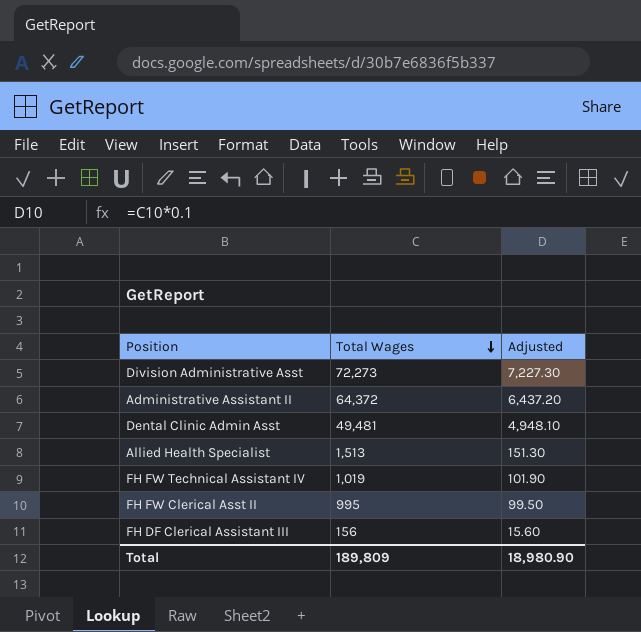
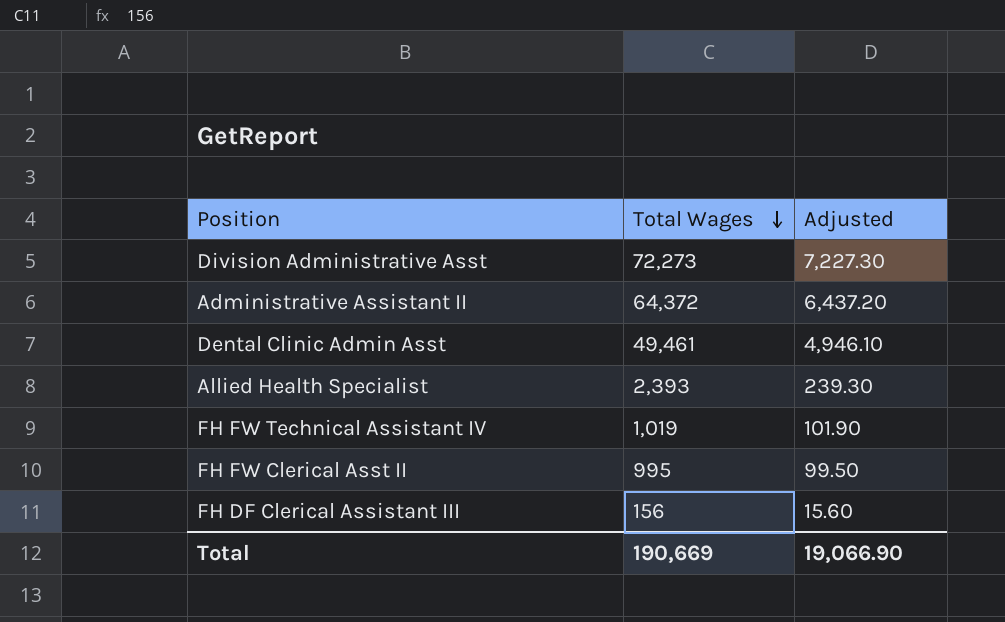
Dental Clinic Admin Asst | Total Wages: 49,481 -> 49,461
Dental Clinic Admin Asst | Adjusted: 4,948.10 -> 4,946.10
Allied Health Specialist | Total Wages: 1,513 -> 2,393
Allied Health Specialist | Adjusted: 151.30 -> 239.30
Total | Total Wages: 189,809 -> 190,669
Total | Adjusted: 18,980.90 -> 19,066.90

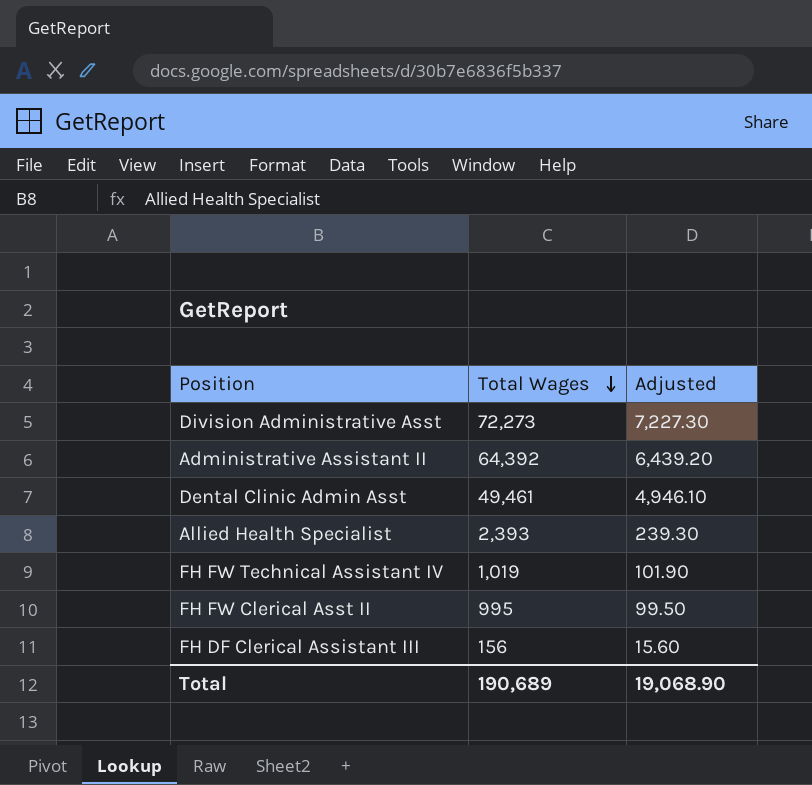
Administrative Assistant II | Total Wages: 64,372 -> 64,392
Administrative Assistant II | Adjusted: 6,437.20 -> 6,439.20
Total | Total Wages: 190,669 -> 190,689
Total | Adjusted: 19,066.90 -> 19,068.90

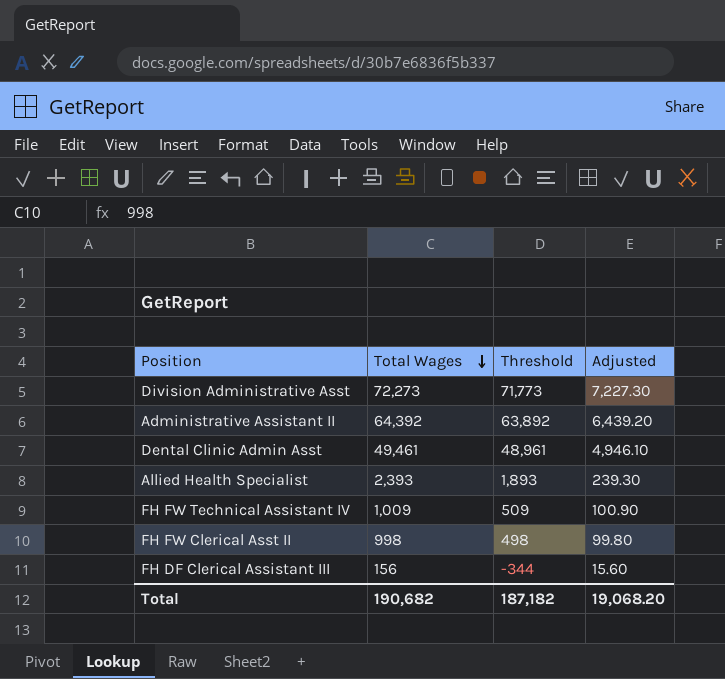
column Threshold | formula: none -> [Total Wages] - 500
FH FW Technical Assistant IV | Total Wages: 1,019 -> 1,009
FH FW Technical Assistant IV | Adjusted: 101.90 -> 100.90
FH FW Clerical Asst II | Total Wages: 995 -> 998
FH FW Clerical Asst II | Adjusted: 99.50 -> 99.80
Total | Total Wages: 190,689 -> 190,682
Total | Adjusted: 19,068.90 -> 19,068.20

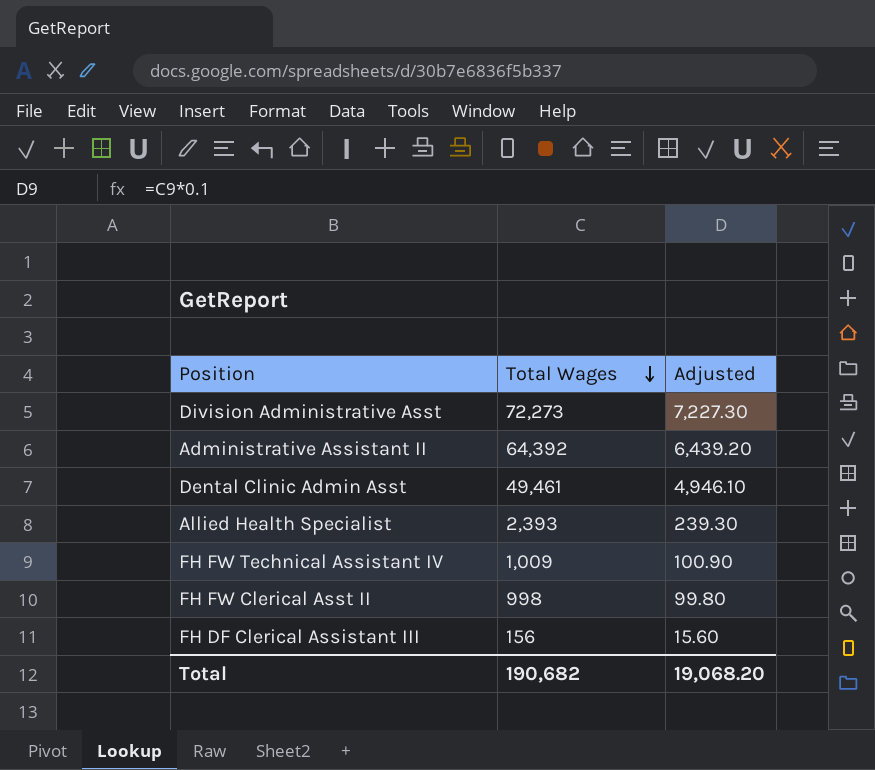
column Threshold | formula: [Total Wages] - 500 -> none

